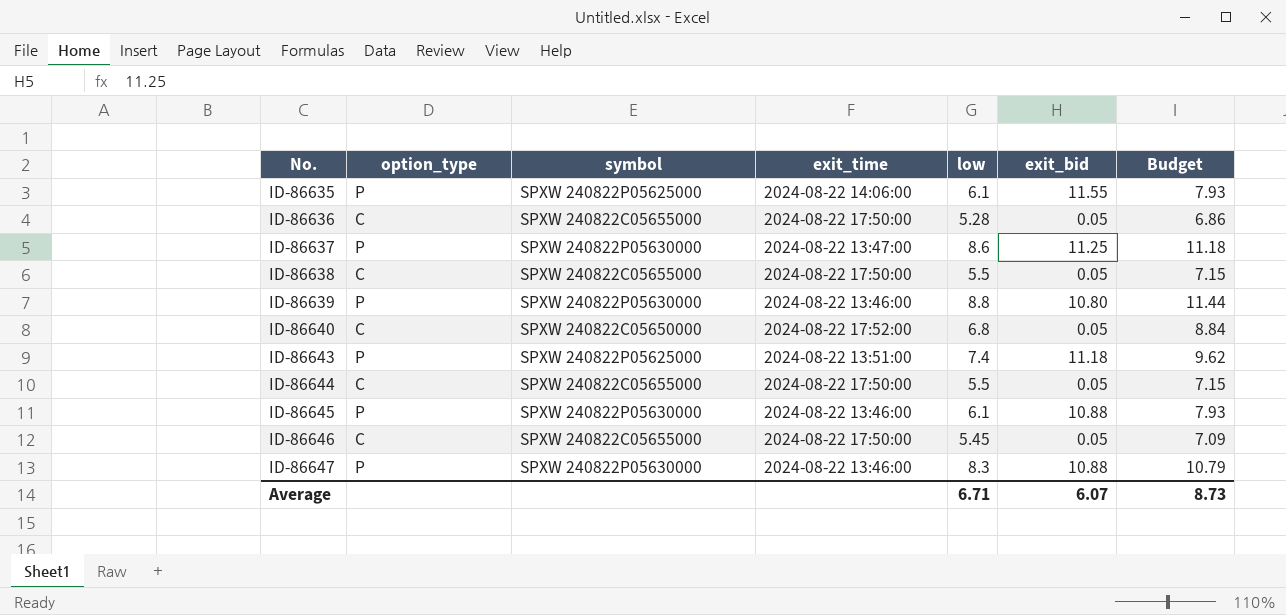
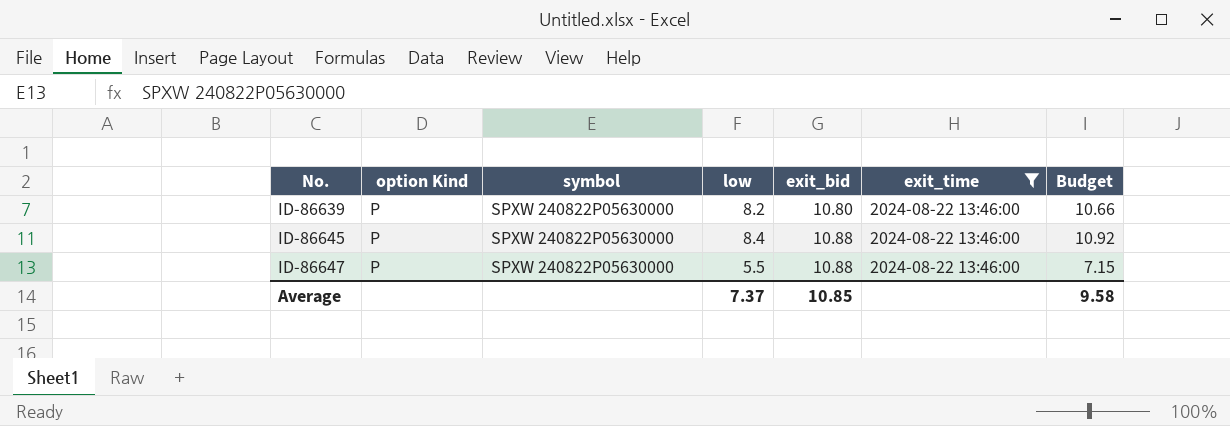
filter: none -> exit_time = 2024-08-22 13:46:00
column name: option_type -> option Kind
column exit_time | position: 4 -> 6
ID-86639 | low: 8.8 -> 8.2
ID-86639 | Budget: 11.44 -> 10.66
ID-86645 | low: 6.1 -> 8.4
ID-86645 | Budget: 7.93 -> 10.92
ID-86647 | low: 8.3 -> 5.5
ID-86647 | Budget: 10.79 -> 7.15
Average | low: 6.71 -> 7.37
Average | exit_bid: 6.07 -> 10.85
Average | Budget: 8.73 -> 9.58

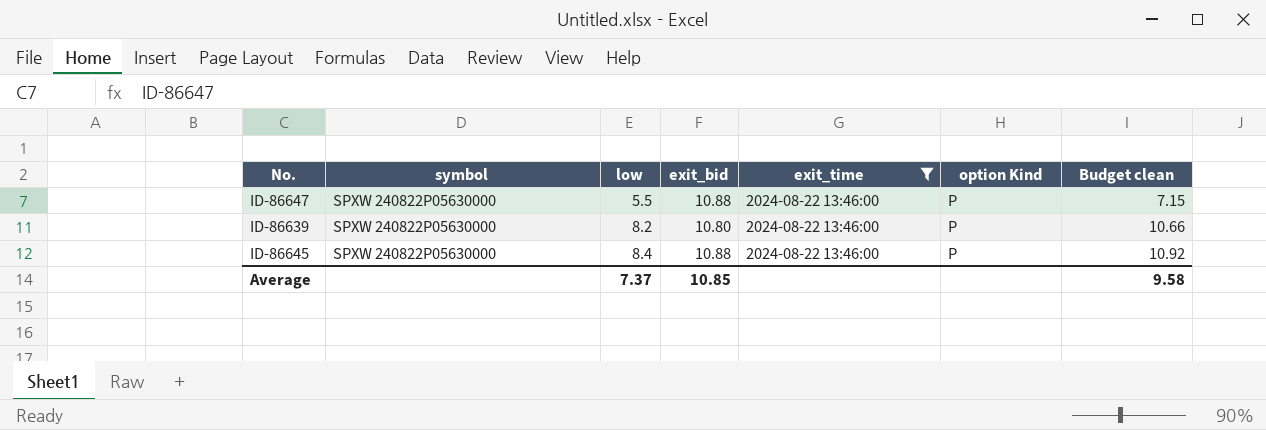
row order: No. ascending -> low ascending
column option Kind | position: 2 -> 6
column name: Budget -> Budget clean

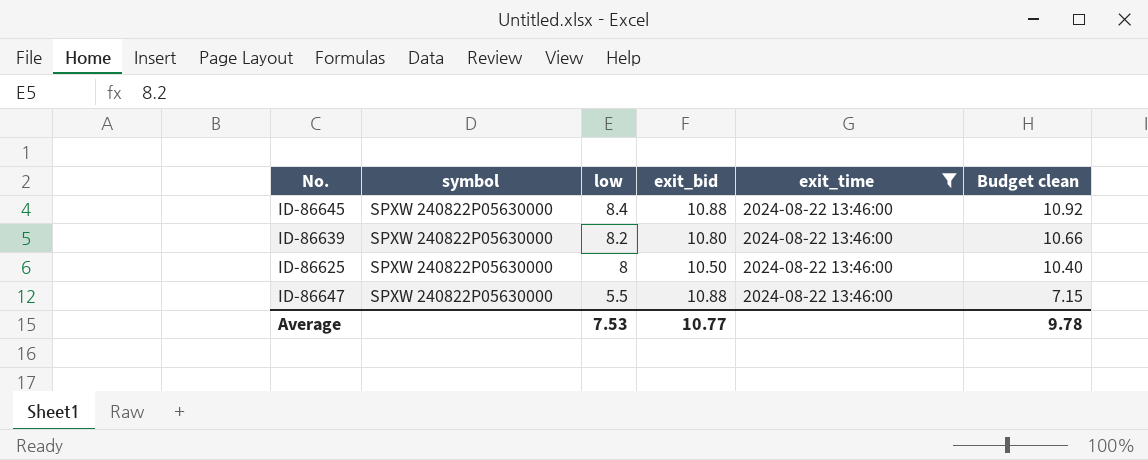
row order: low ascending -> low descending
column option Kind | position: 6 -> none
row ID-86625: none -> SPXW 240822P05630000 | 8 | 10.50 | 2024-08-22 13:46:00 | 10.40
Average | low: 7.37 -> 7.53
Average | exit_bid: 10.85 -> 10.77
Average | Budget clean: 9.58 -> 9.78

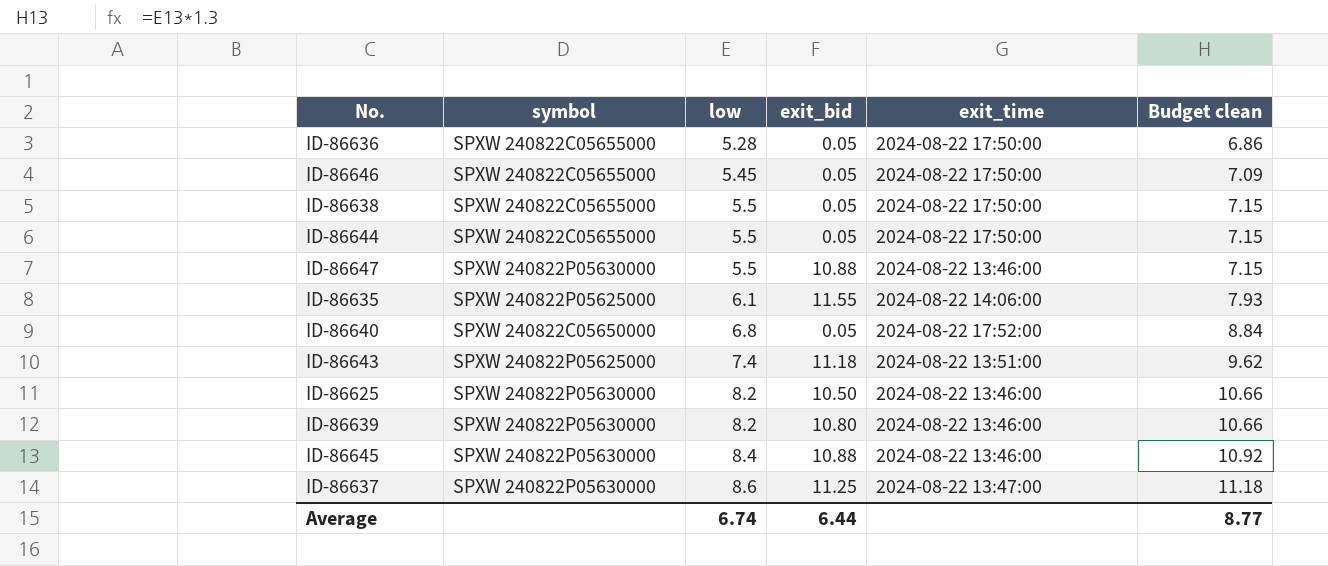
filter: exit_time = 2024-08-22 13:46:00 -> none
row order: low descending -> low ascending
ID-86625 | low: 8 -> 8.2
ID-86625 | Budget clean: 10.40 -> 10.66
Average | low: 7.53 -> 6.74
Average | exit_bid: 10.77 -> 6.44
Average | Budget clean: 9.78 -> 8.77

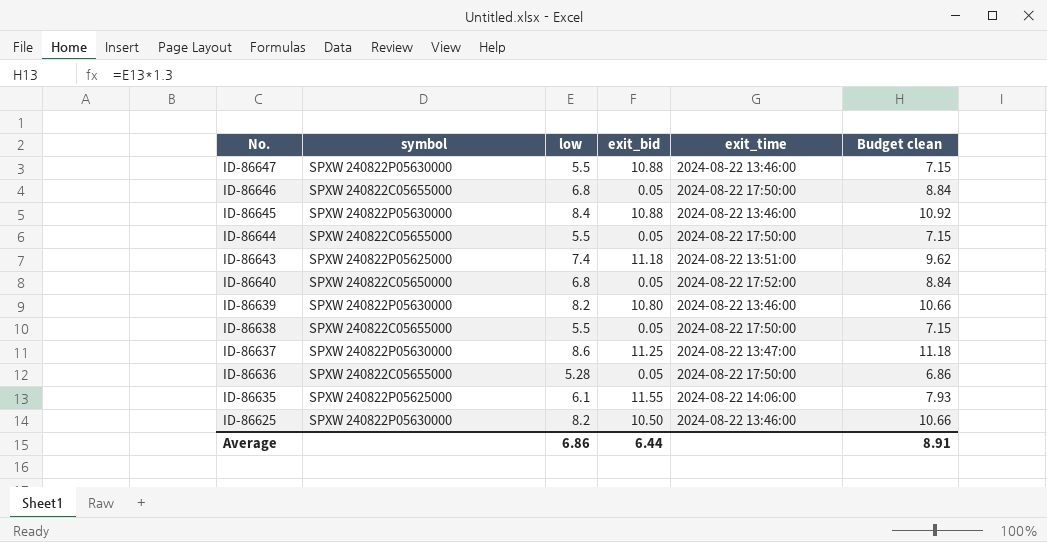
row order: low ascending -> No. descending
ID-86646 | low: 5.45 -> 6.8
ID-86646 | Budget clean: 7.09 -> 8.84
Average | low: 6.74 -> 6.86
Average | Budget clean: 8.77 -> 8.91

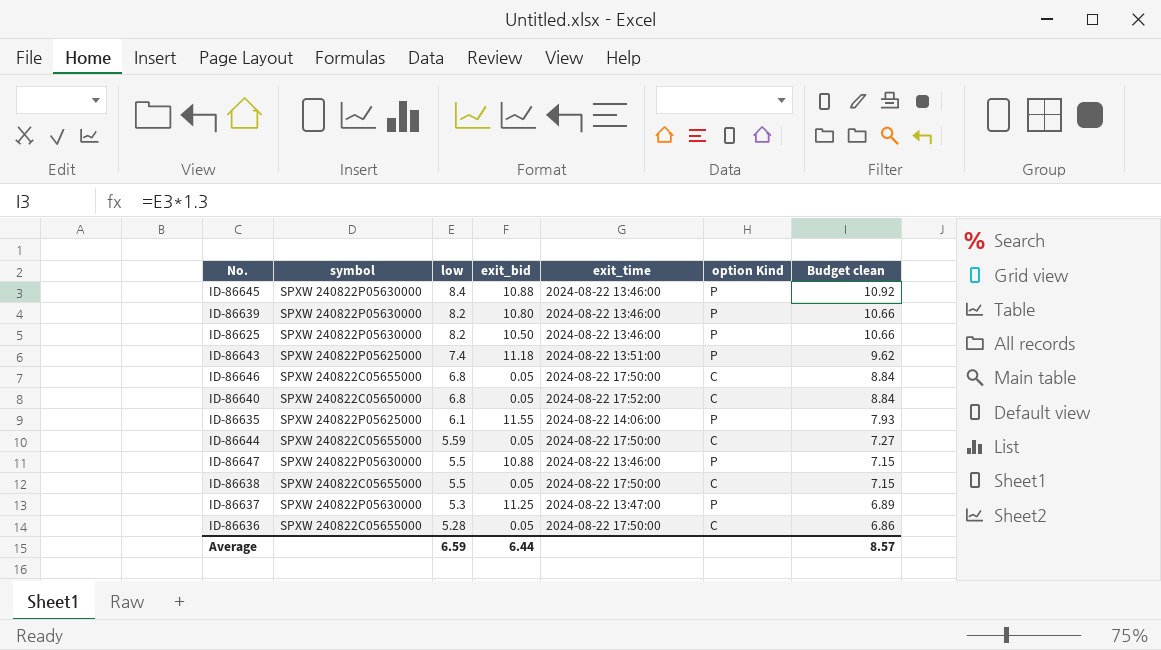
row order: No. descending -> low descending
column option Kind | position: none -> 6
ID-86644 | low: 5.5 -> 5.59
ID-86644 | Budget clean: 7.15 -> 7.27
ID-86637 | low: 8.6 -> 5.3
ID-86637 | Budget clean: 11.18 -> 6.89
Average | low: 6.86 -> 6.59
Average | Budget clean: 8.91 -> 8.57

